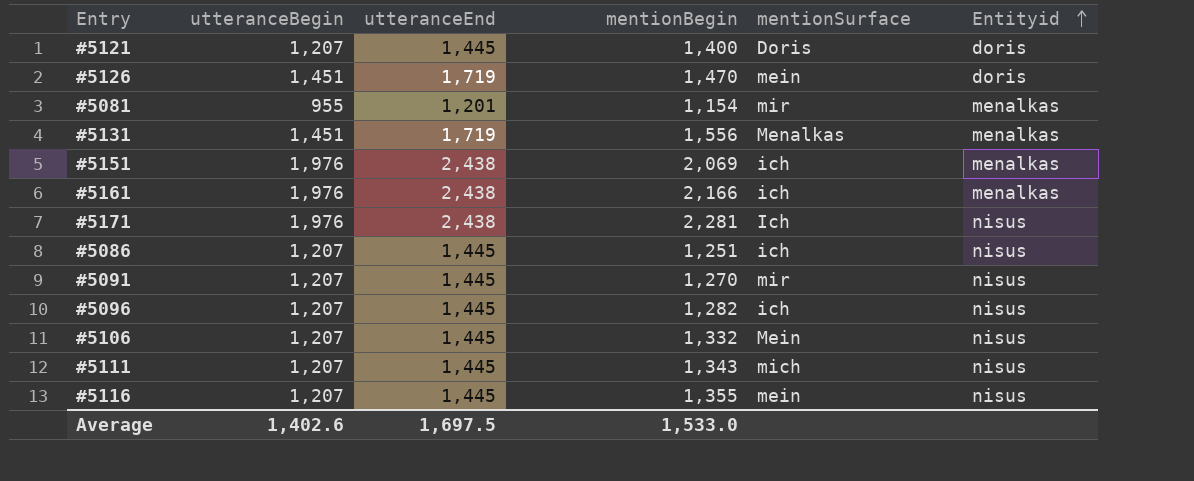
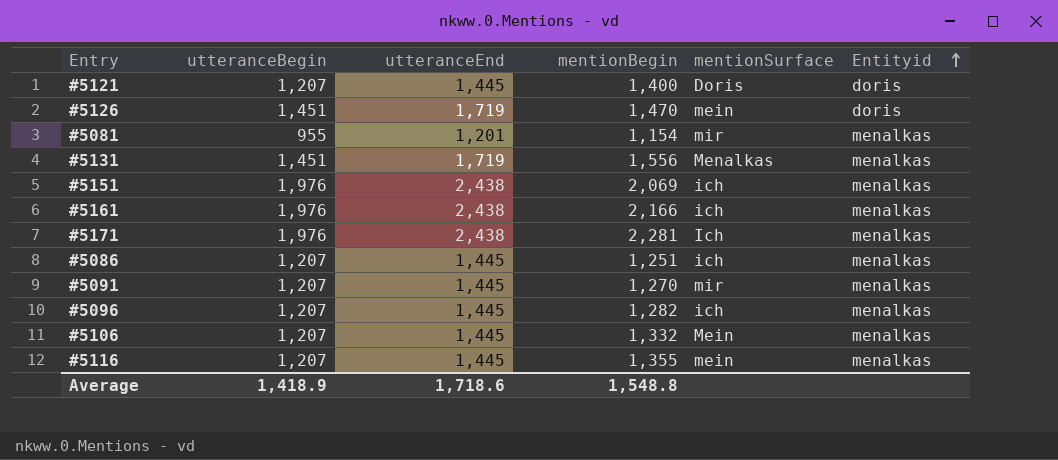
row #5111: 1,207 | 1,445 | 1,343 | mich | nisus -> none
#5171 | Entityid: nisus -> menalkas
#5086 | Entityid: nisus -> menalkas
#5091 | Entityid: nisus -> menalkas
#5096 | Entityid: nisus -> menalkas
#5106 | Entityid: nisus -> menalkas
#5116 | Entityid: nisus -> menalkas
Average | utteranceBegin: 1,402.6 -> 1,418.9
Average | utteranceEnd: 1,697.5 -> 1,718.6
Average | mentionBegin: 1,533.0 -> 1,548.8

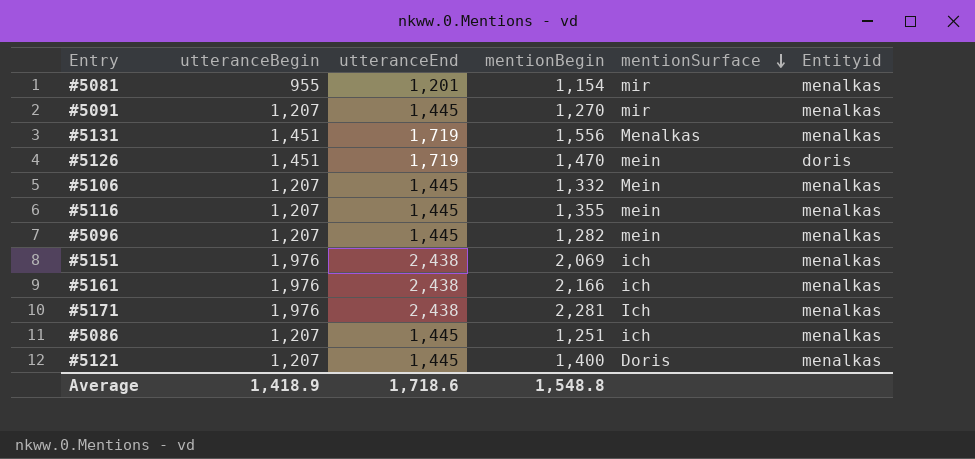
row order: Entityid ascending -> mentionSurface descending
#5096 | mentionSurface: ich -> mein
#5121 | Entityid: doris -> menalkas

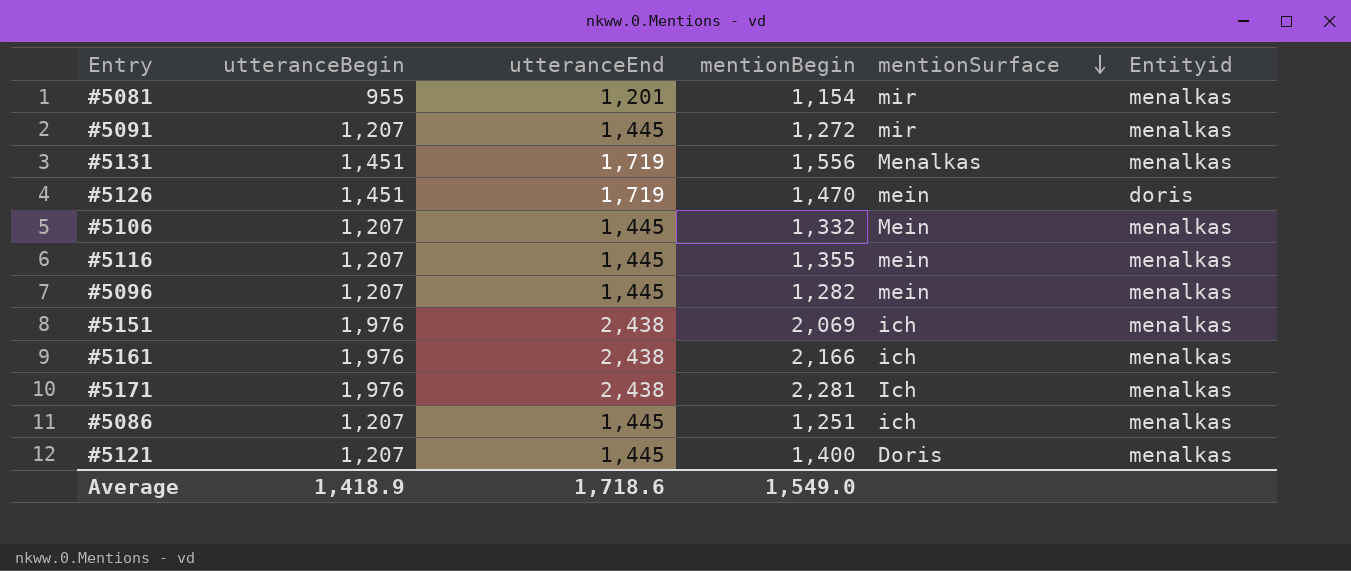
#5091 | mentionBegin: 1,270 -> 1,272
Average | mentionBegin: 1,548.8 -> 1,549.0

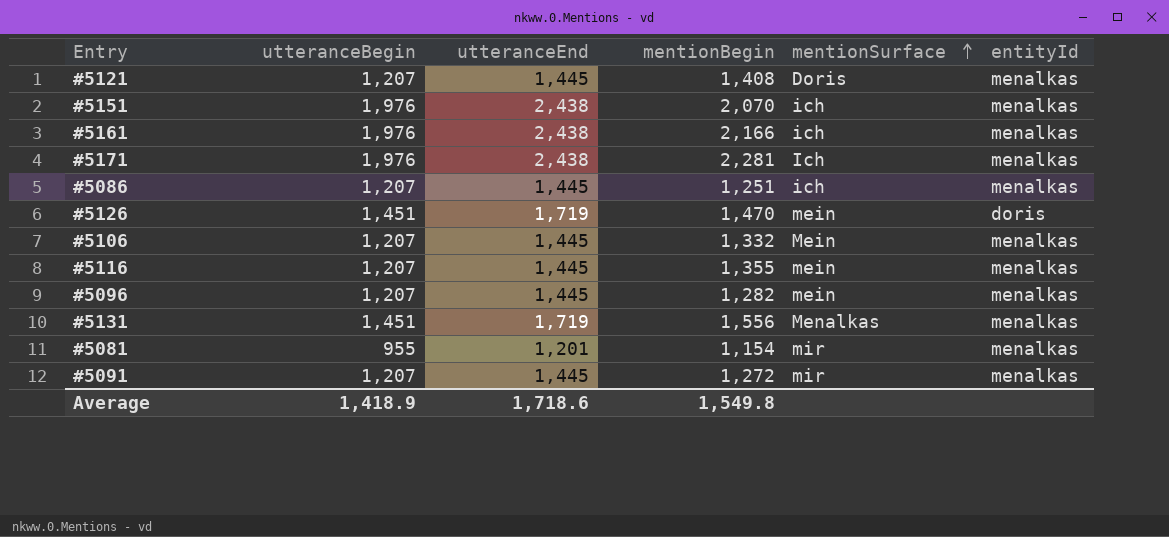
row order: mentionSurface descending -> mentionSurface ascending
column name: Entityid -> entityId
#5121 | mentionBegin: 1,400 -> 1,408
#5151 | mentionBegin: 2,069 -> 2,070
Average | mentionBegin: 1,549.0 -> 1,549.8

